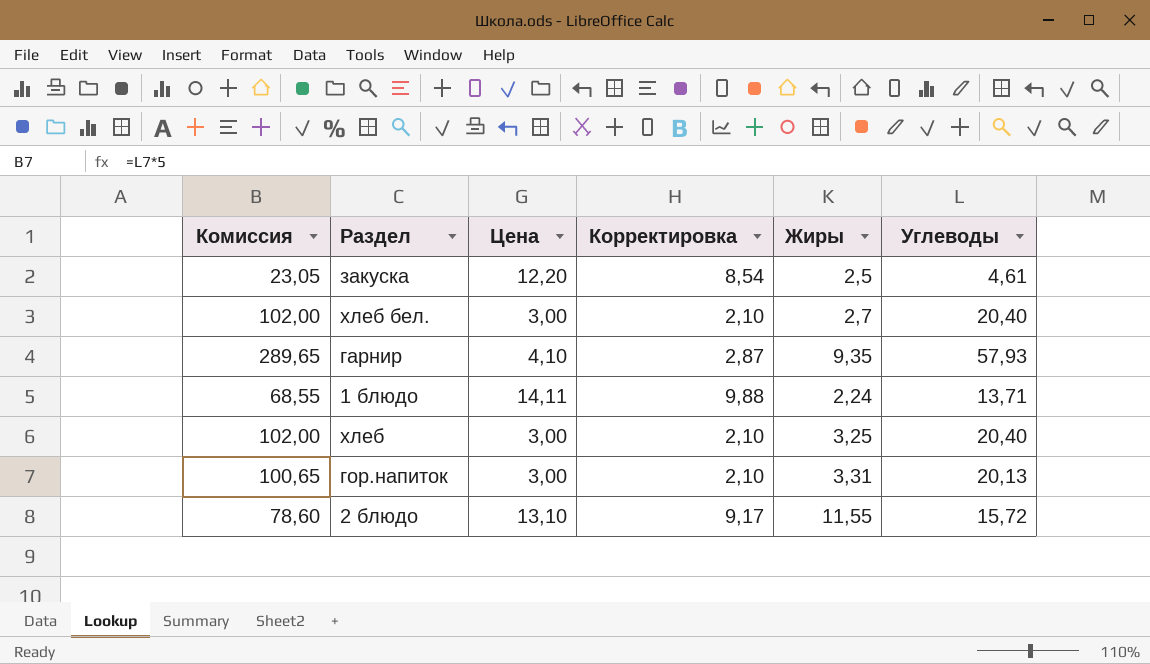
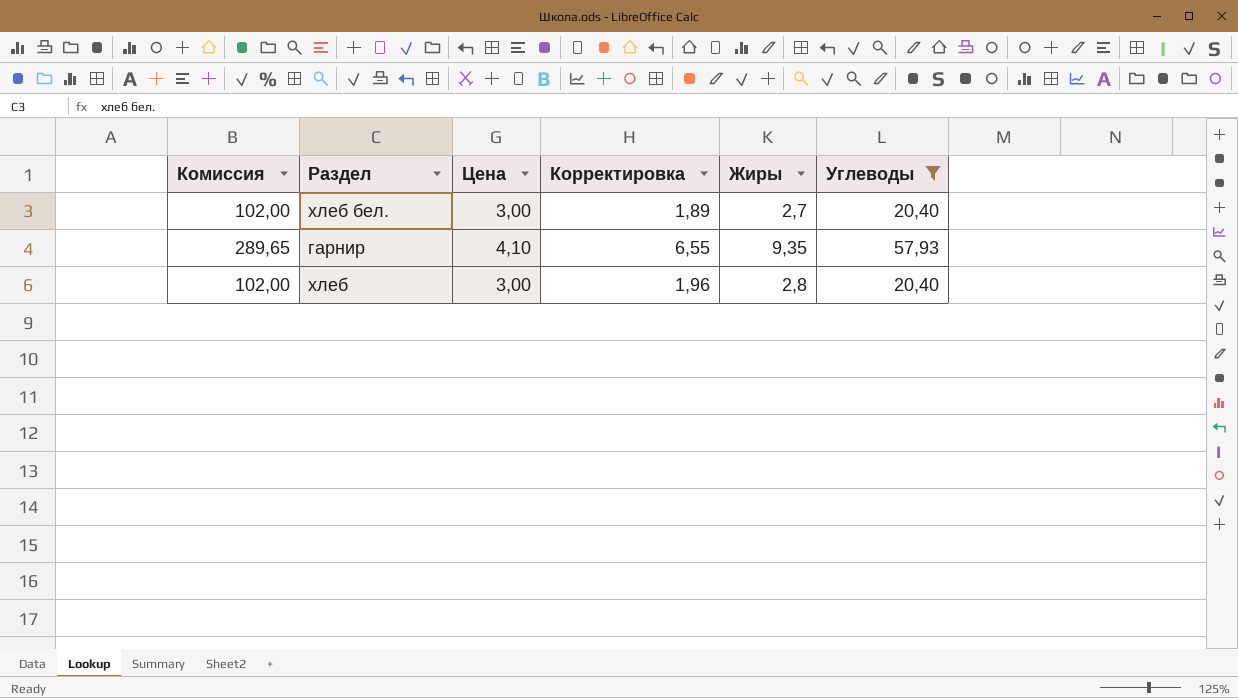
filter: none -> Углеводы >= 20,40
column Корректировка | formula: [Цена] * 0,7 -> [Жиры] * 0,7
хлеб | Жиры: 3,25 -> 2,8

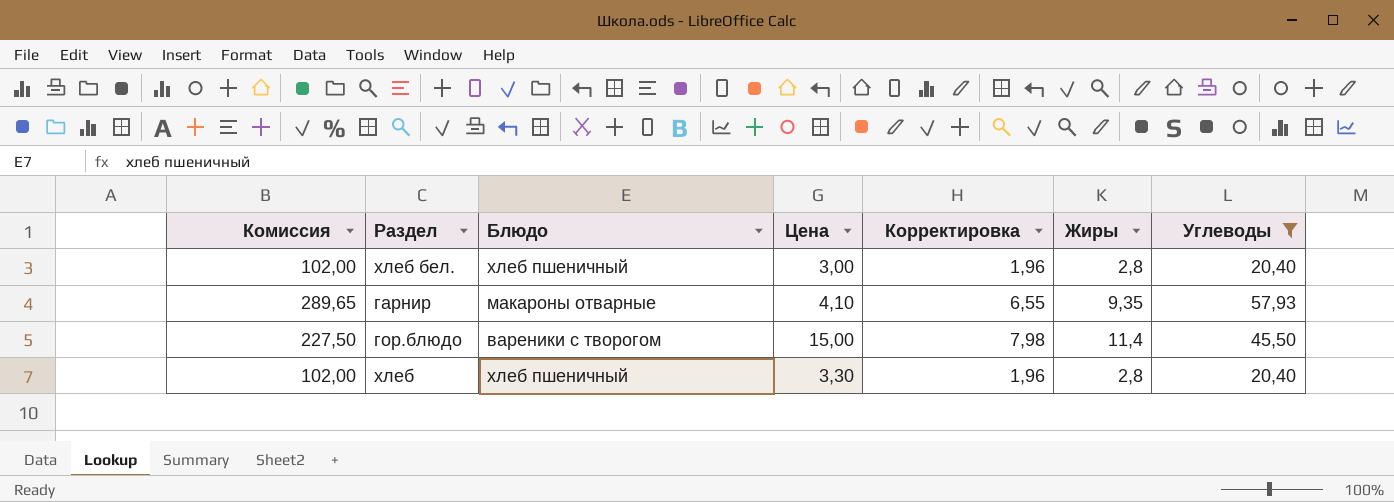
column Блюдо | position: none -> 3
хлеб бел. | Корректировка: 1,89 -> 1,96
хлеб бел. | Жиры: 2,7 -> 2,8
row гор.блюдо: none -> 227,50 | вареники с творогом | 15,00 | 7,98 | 11,4 | 45,50
хлеб | Цена: 3,00 -> 3,30

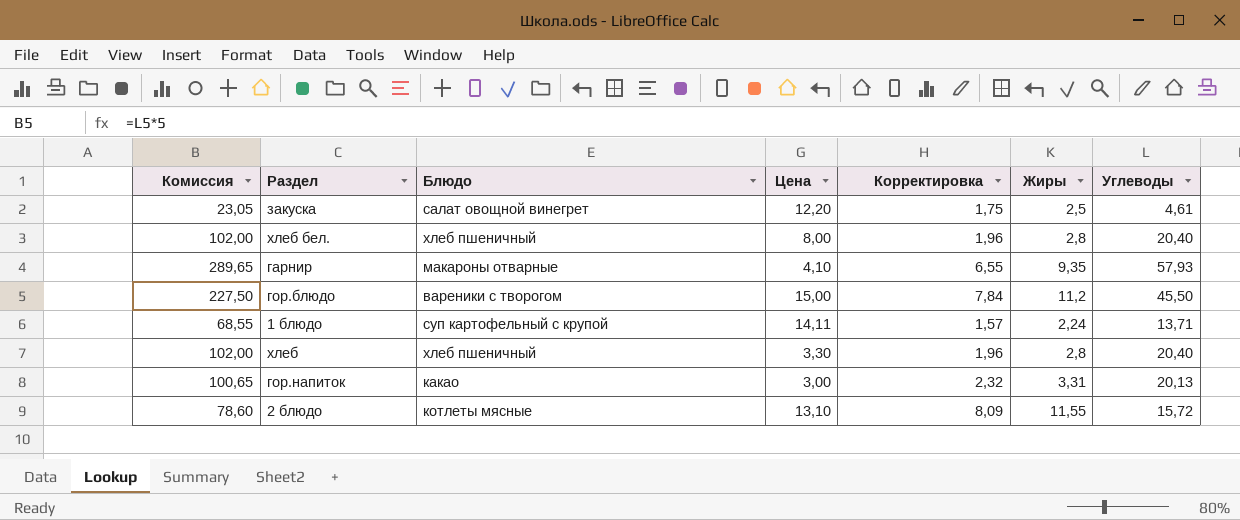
filter: Углеводы >= 20,40 -> none
хлеб бел. | Цена: 3,00 -> 8,00
гор.блюдо | Корректировка: 7,98 -> 7,84
гор.блюдо | Жиры: 11,4 -> 11,2

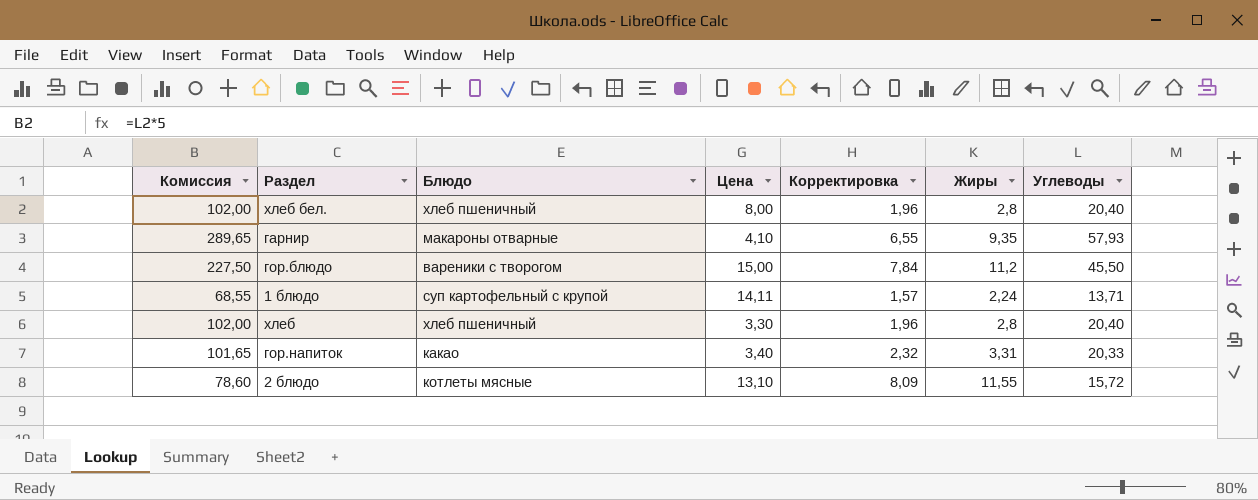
row закуска: 23,05 | салат овощной винегрет | 12,20 | 1,75 | 2,5 | 4,61 -> none
гор.напиток | Комиссия: 100,65 -> 101,65
гор.напиток | Цена: 3,00 -> 3,40
гор.напиток | Углеводы: 20,13 -> 20,33

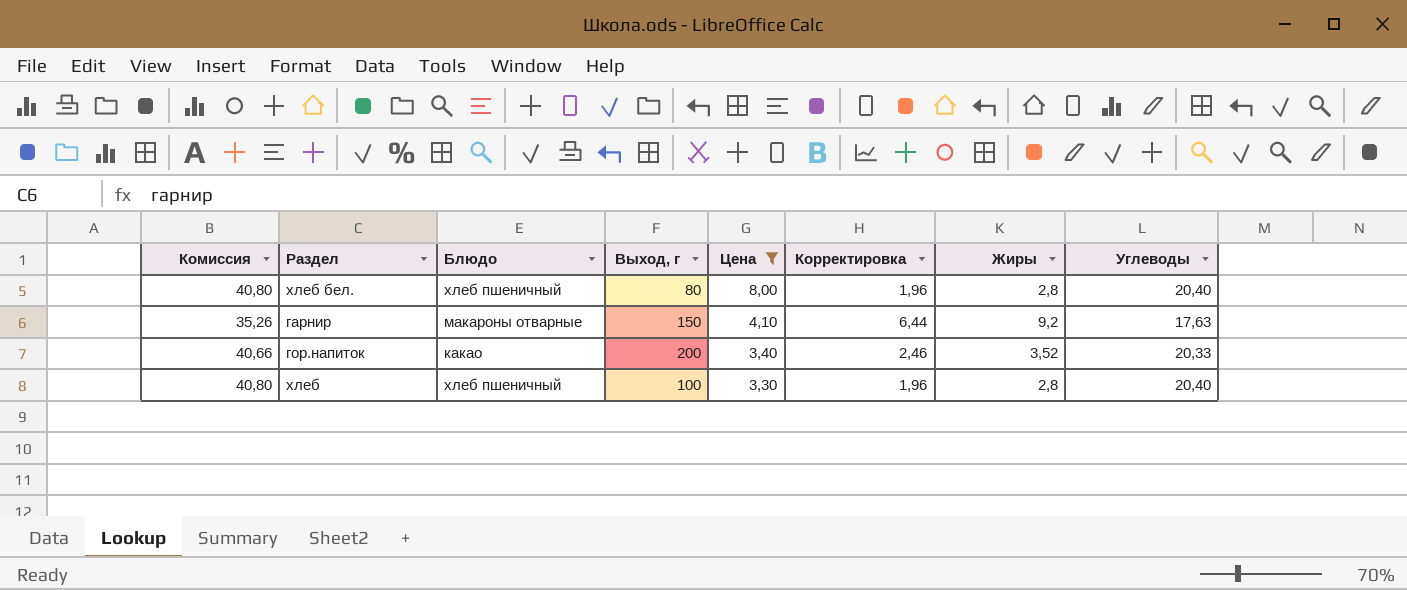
filter: none -> Цена <= 8,00
row order: none -> Цена descending
column Комиссия | formula: [Углеводы] * 5 -> [Углеводы] * 2
column Выход, г | position: none -> 4
гарнир | Корректировка: 6,55 -> 6,44
гарнир | Жиры: 9,35 -> 9,2
гарнир | Углеводы: 57,93 -> 17,63
гор.напиток | Корректировка: 2,32 -> 2,46
гор.напиток | Жиры: 3,31 -> 3,52

